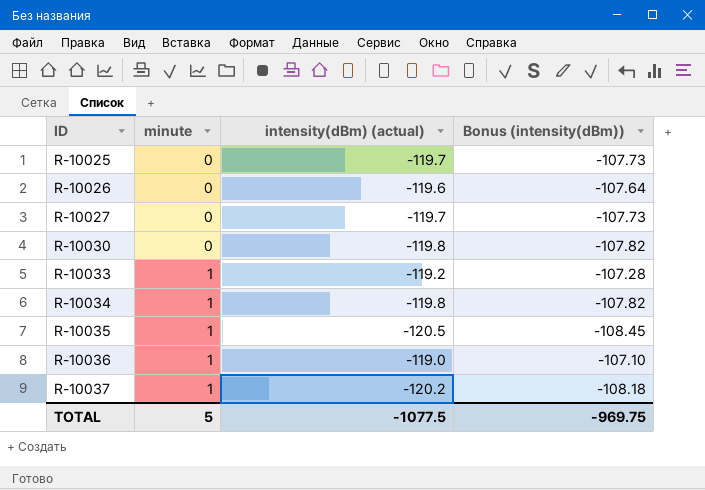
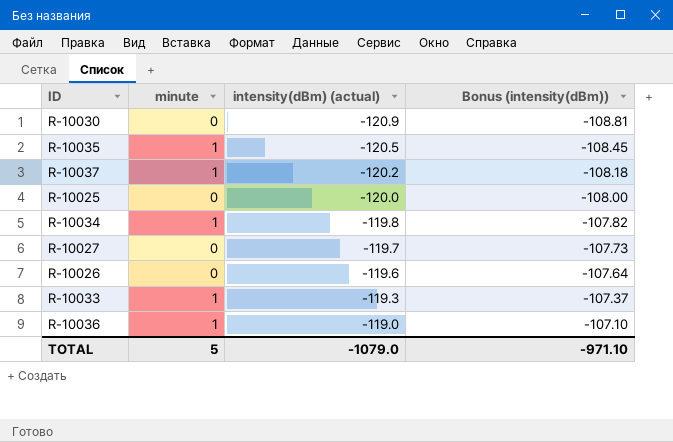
row order: ID ascending -> intensity(dBm) (actual) ascending
R-10030 | intensity(dBm) (actual): -119.8 -> -120.9
R-10030 | Bonus (intensity(dBm)): -107.82 -> -108.81
R-10025 | intensity(dBm) (actual): -119.7 -> -120.0
R-10025 | Bonus (intensity(dBm)): -107.73 -> -108.00
R-10033 | intensity(dBm) (actual): -119.2 -> -119.3
R-10033 | Bonus (intensity(dBm)): -107.28 -> -107.37
TOTAL | intensity(dBm) (actual): -1077.5 -> -1079.0
TOTAL | Bonus (intensity(dBm)): -969.75 -> -971.10

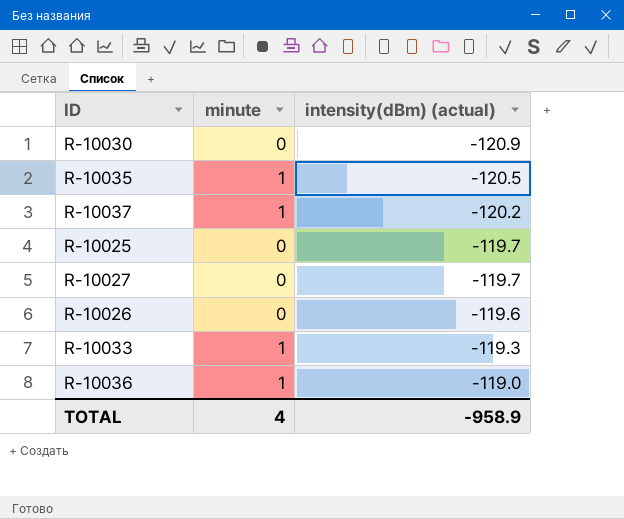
column Bonus (intensity(dBm)) | formula: [intensity(dBm) (actual)] * 0.9 -> none
row R-10034: 1 | -119.8 | -107.82 -> none
R-10025 | intensity(dBm) (actual): -120.0 -> -119.7
TOTAL | minute: 5 -> 4
TOTAL | intensity(dBm) (actual): -1079.0 -> -958.9

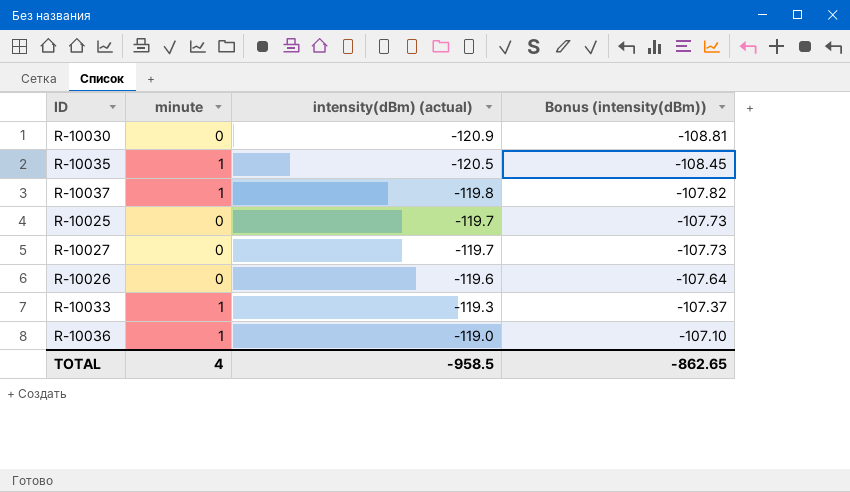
column Bonus (intensity(dBm)) | formula: none -> [intensity(dBm) (actual)] * 0.9
R-10037 | intensity(dBm) (actual): -120.2 -> -119.8
TOTAL | intensity(dBm) (actual): -958.9 -> -958.5

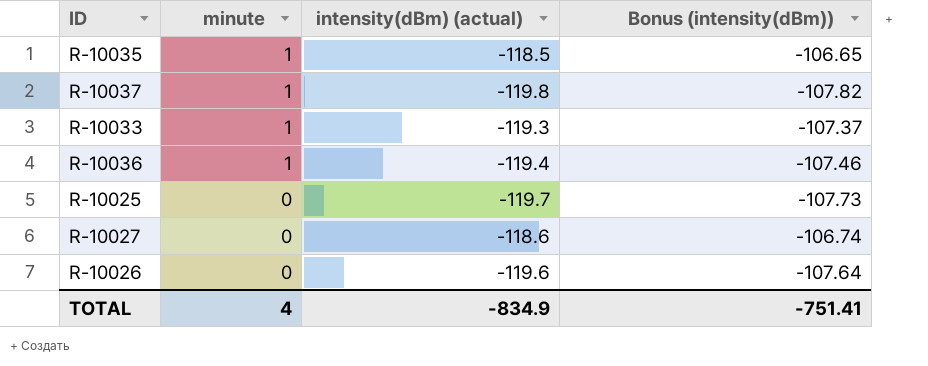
row order: intensity(dBm) (actual) ascending -> minute descending
row R-10030: 0 | -120.9 | -108.81 -> none
R-10035 | intensity(dBm) (actual): -120.5 -> -118.5
R-10035 | Bonus (intensity(dBm)): -108.45 -> -106.65
R-10036 | intensity(dBm) (actual): -119.0 -> -119.4
R-10036 | Bonus (intensity(dBm)): -107.10 -> -107.46
R-10027 | intensity(dBm) (actual): -119.7 -> -118.6
R-10027 | Bonus (intensity(dBm)): -107.73 -> -106.74
TOTAL | intensity(dBm) (actual): -958.5 -> -834.9
TOTAL | Bonus (intensity(dBm)): -862.65 -> -751.41

